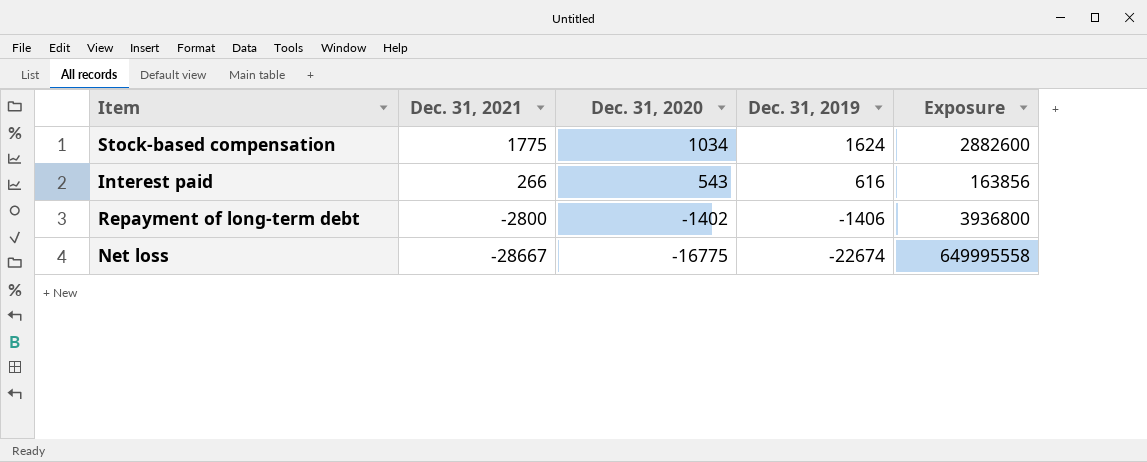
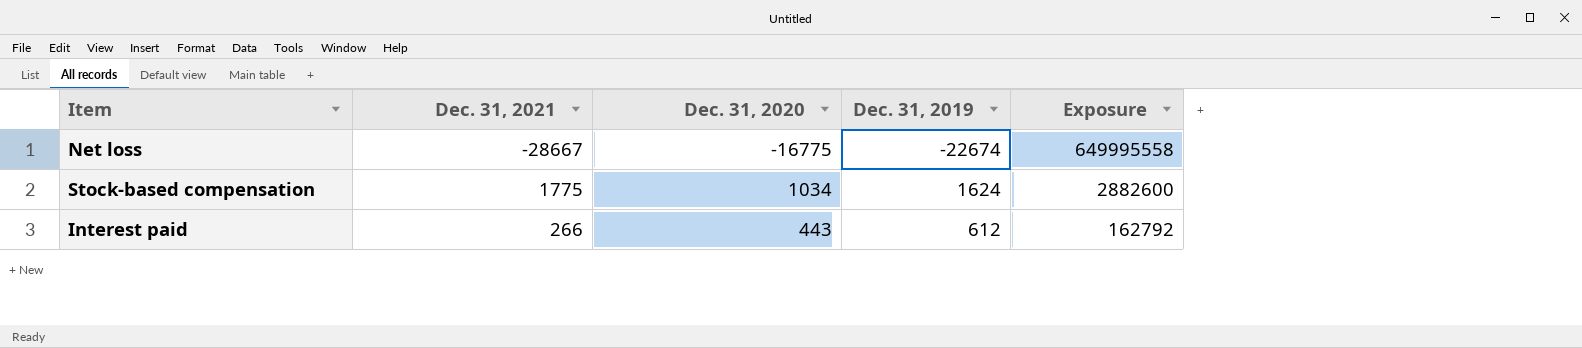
row order: Dec. 31, 2021 descending -> Exposure descending
row Repayment of long-term debt: -2800 | -1402 | -1406 | 3936800 -> none
Interest paid | Dec. 31, 2020: 543 -> 443
Interest paid | Dec. 31, 2019: 616 -> 612
Interest paid | Exposure: 163856 -> 162792

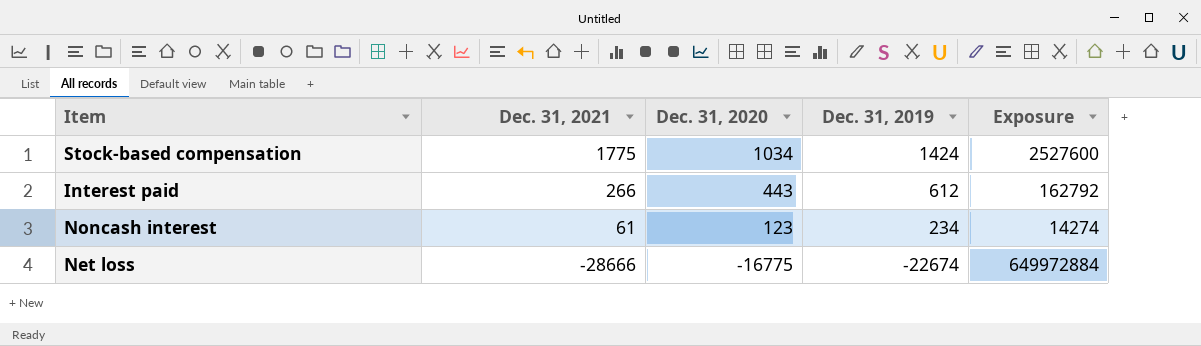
row order: Exposure descending -> Dec. 31, 2021 descending
Stock-based compensation | Dec. 31, 2019: 1624 -> 1424
Stock-based compensation | Exposure: 2882600 -> 2527600
row Noncash interest: none -> 61 | 123 | 234 | 14274
Net loss | Dec. 31, 2021: -28667 -> -28666
Net loss | Exposure: 649995558 -> 649972884

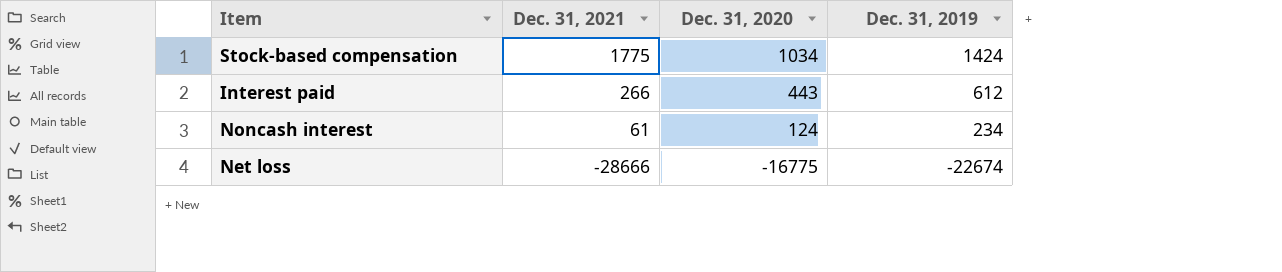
column Exposure | formula: [Dec. 31, 2021] * [Dec. 31, 2019] -> none
Noncash interest | Dec. 31, 2020: 123 -> 124

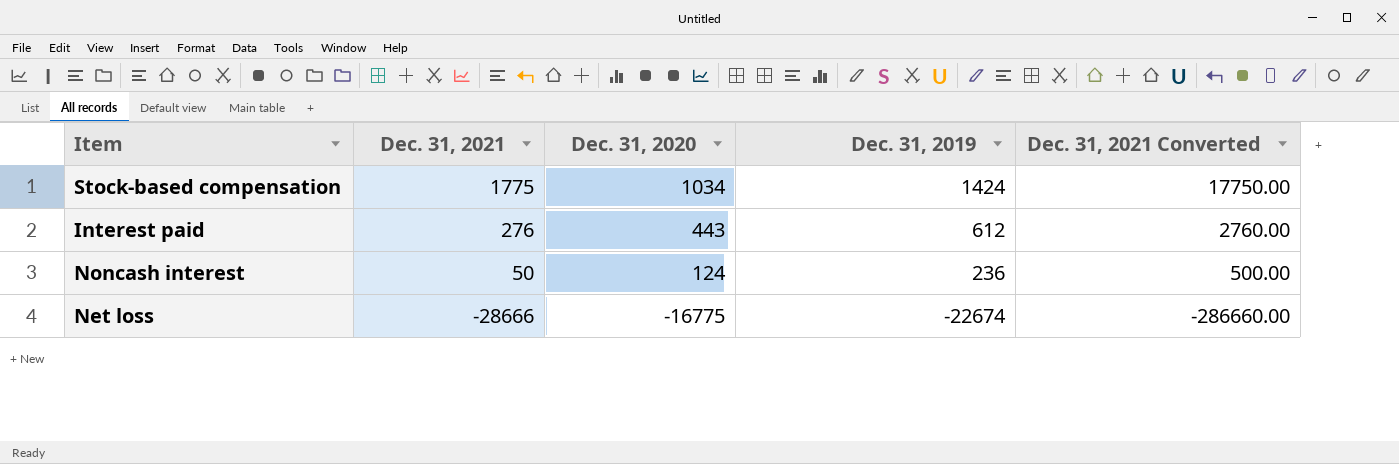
column Dec. 31, 2021 Converted | formula: none -> [Dec. 31, 2021] * 10
Interest paid | Dec. 31, 2021: 266 -> 276
Noncash interest | Dec. 31, 2021: 61 -> 50
Noncash interest | Dec. 31, 2019: 234 -> 236

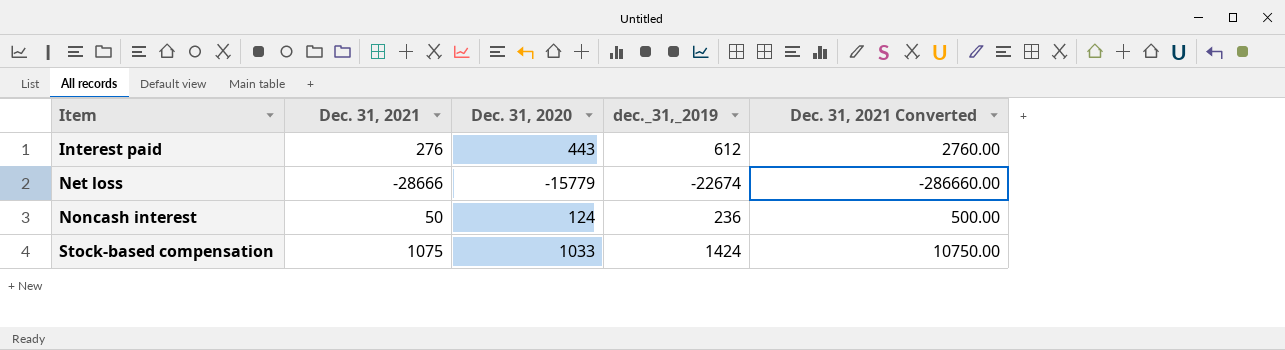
row order: Dec. 31, 2021 descending -> Item ascending
column name: Dec. 31, 2019 -> dec._31,_2019
Net loss | Dec. 31, 2020: -16775 -> -15779
Stock-based compensation | Dec. 31, 2021: 1775 -> 1075
Stock-based compensation | Dec. 31, 2020: 1034 -> 1033
Stock-based compensation | Dec. 31, 2021 Converted: 17750.00 -> 10750.00

